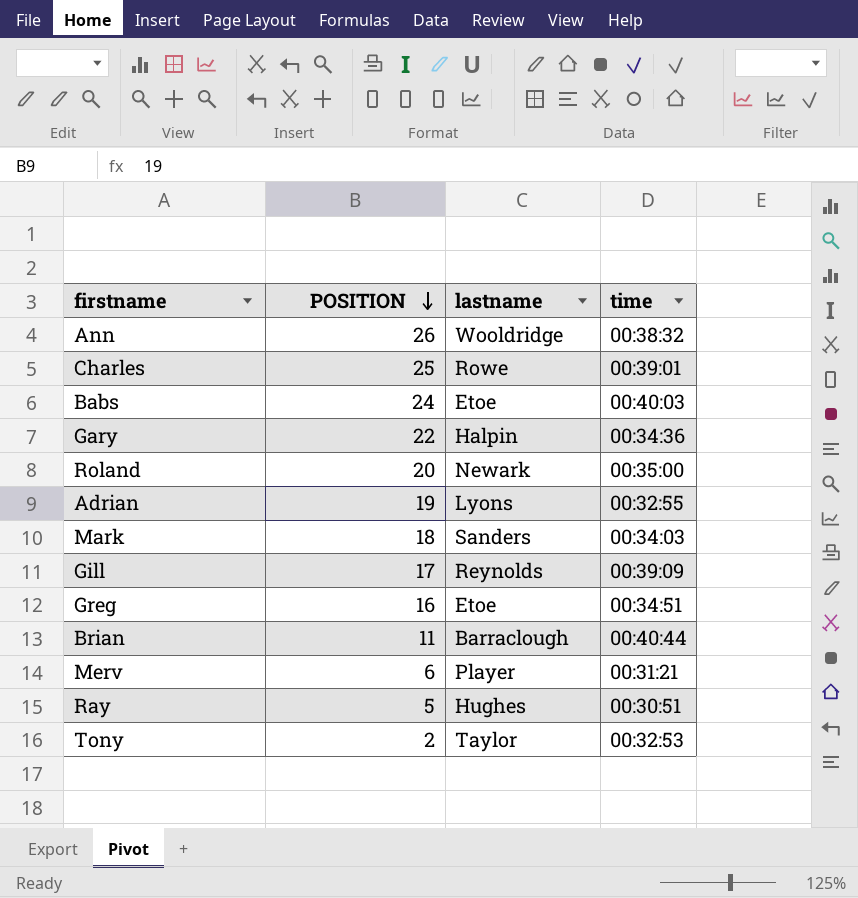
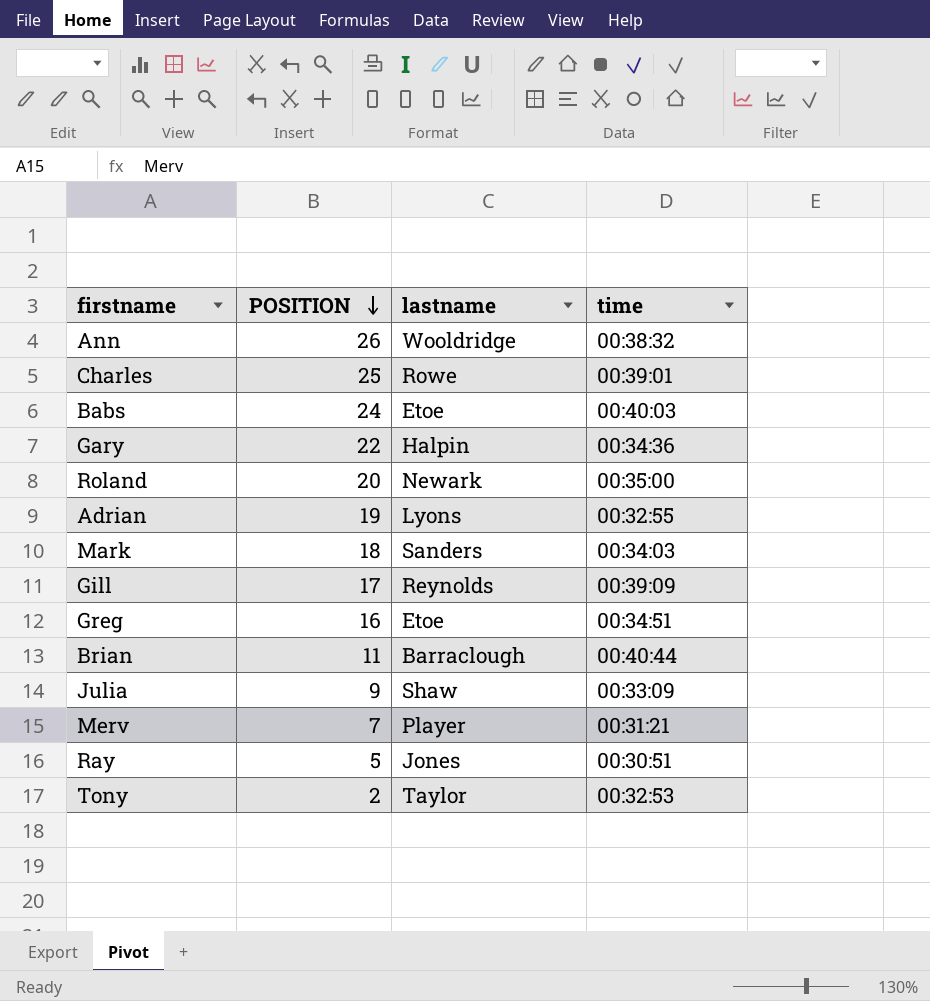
row Julia: none -> 9 | Shaw | 00:33:09
Merv | POSITION: 6 -> 7
Ray | lastname: Hughes -> Jones

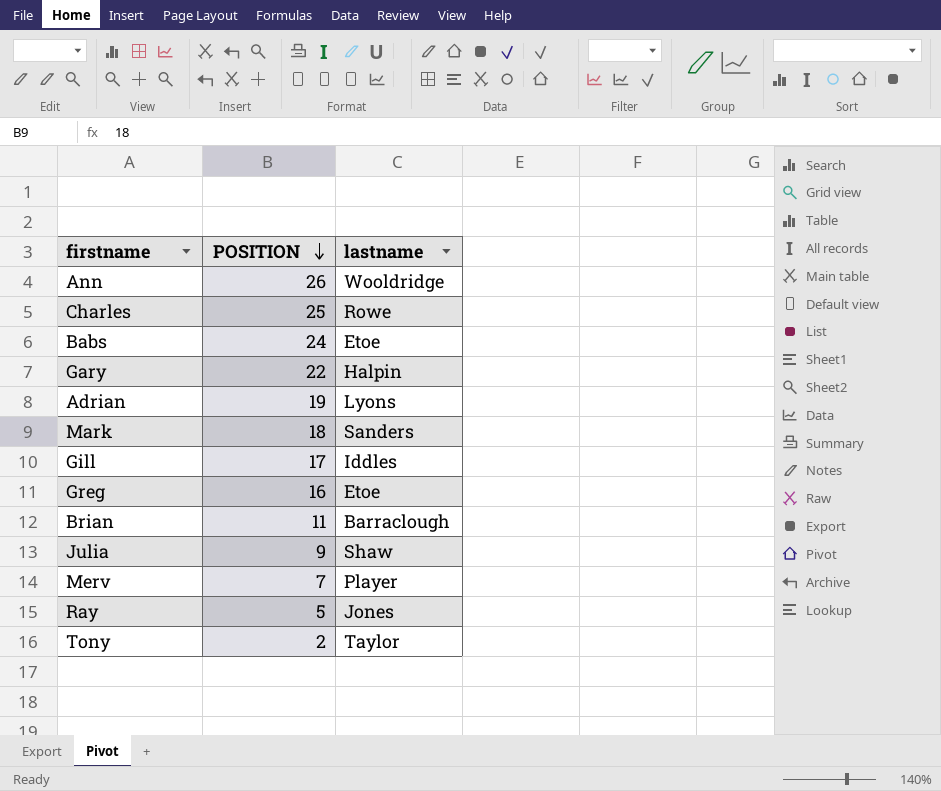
column time | position: 4 -> none
row Roland: 20 | Newark | 00:35:00 -> none
Gill | lastname: Reynolds -> Iddles

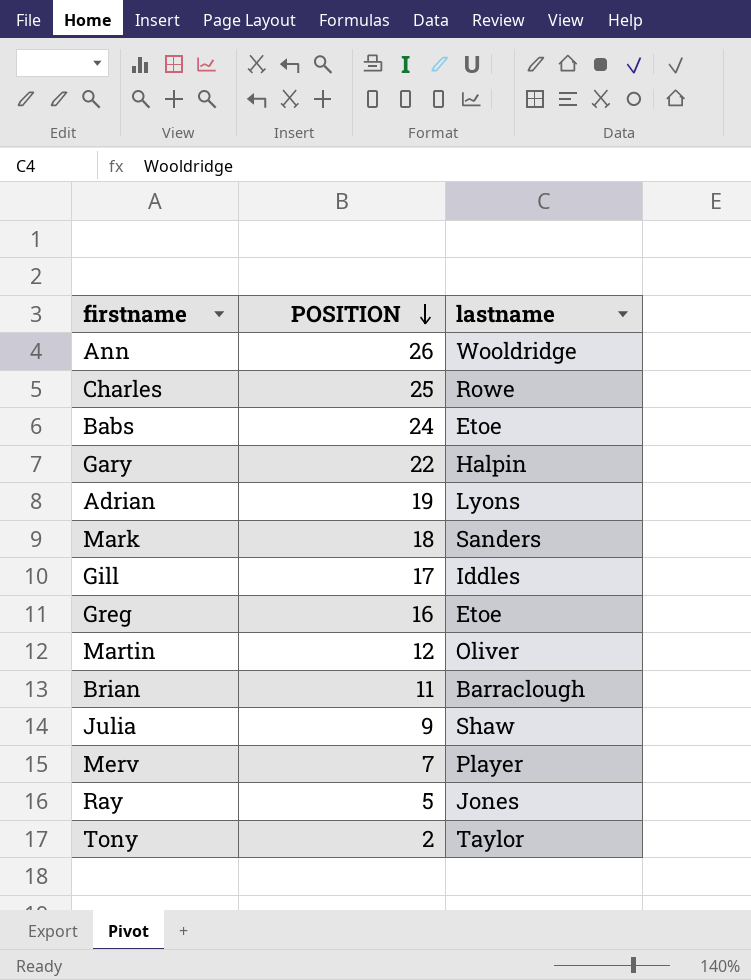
row Martin: none -> 12 | Oliver

